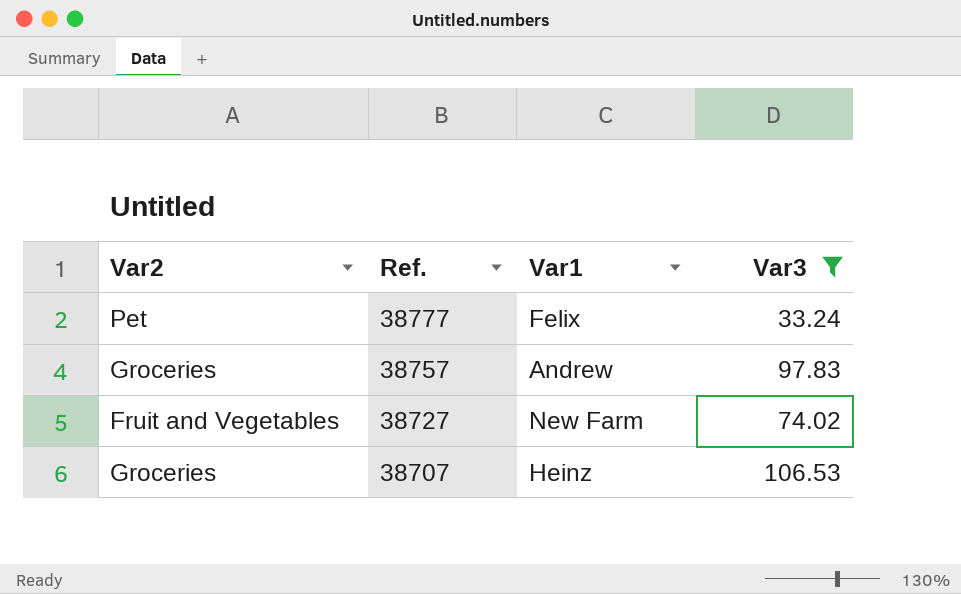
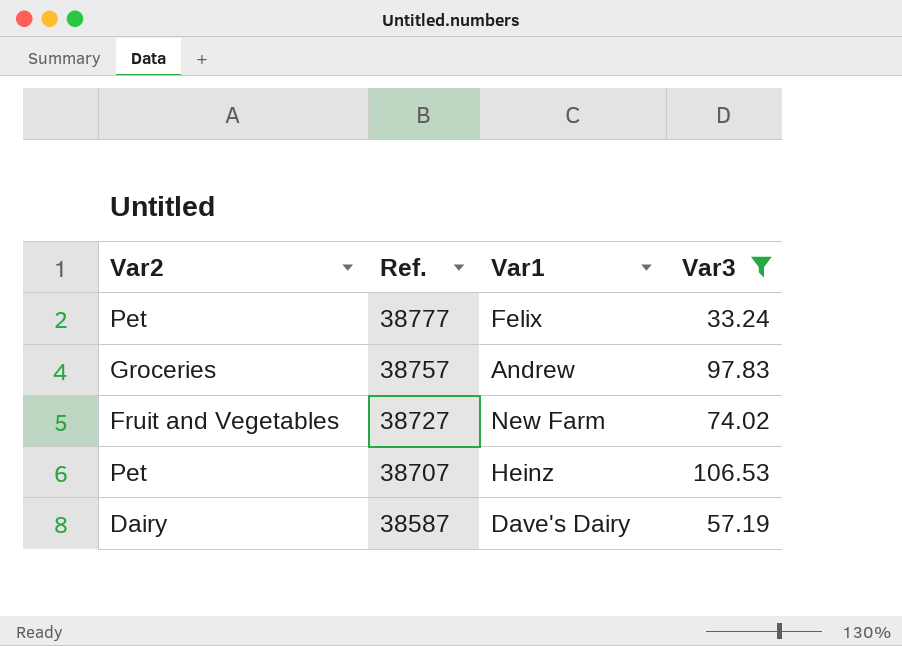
38707 | Var2: Groceries -> Pet
row 38587: none -> Dairy | Dave's Dairy | 57.19

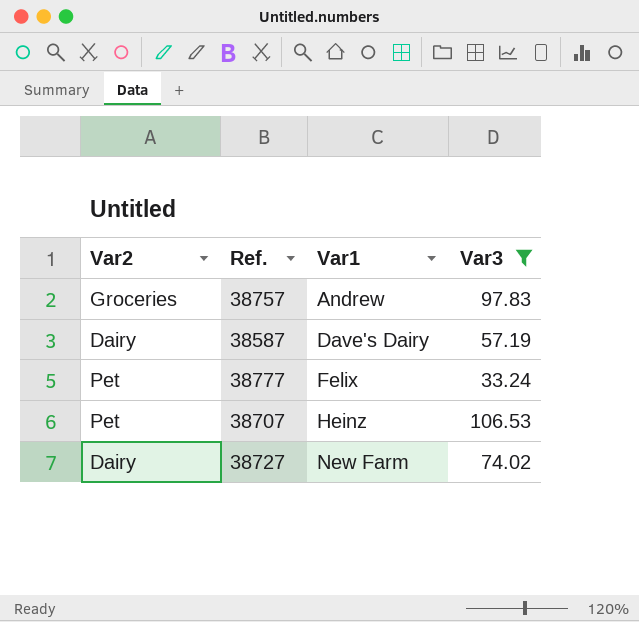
row order: Ref. descending -> Var1 ascending
38727 | Var2: Fruit and Vegetables -> Dairy

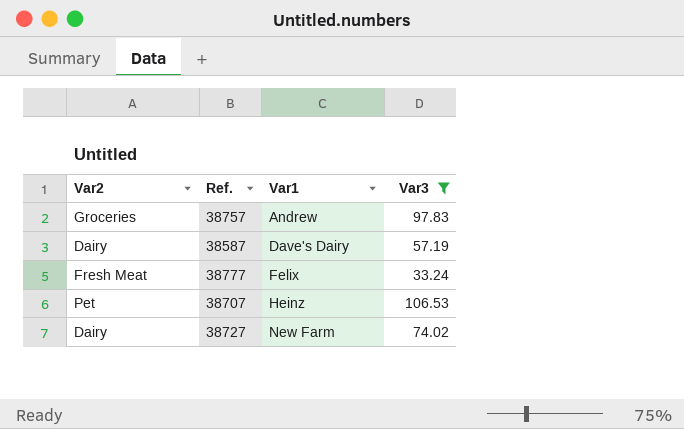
38777 | Var2: Pet -> Fresh Meat

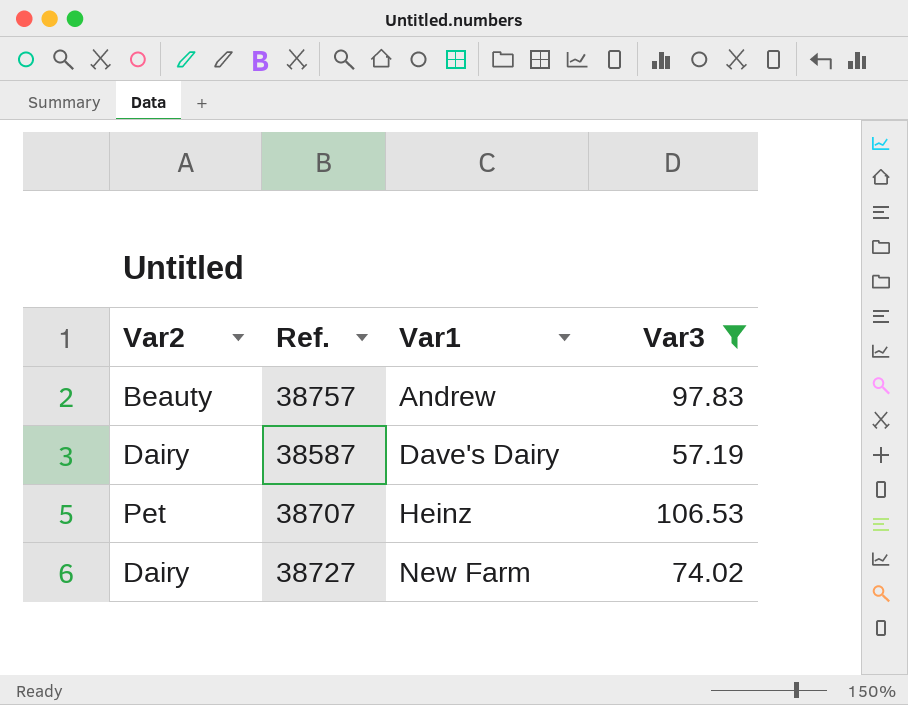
row 38777: Fresh Meat | Felix | 33.24 -> none
38757 | Var2: Groceries -> Beauty

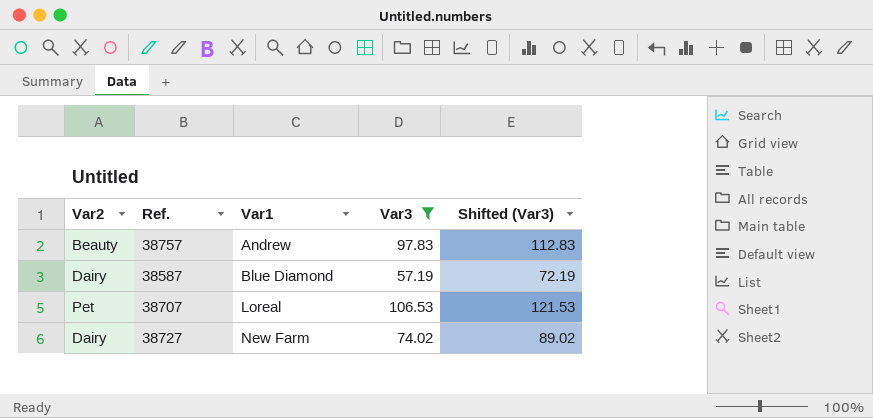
column Shifted (Var3) | formula: none -> [Var3] + 15
38587 | Var1: Dave's Dairy -> Blue Diamond
38707 | Var1: Heinz -> Loreal

